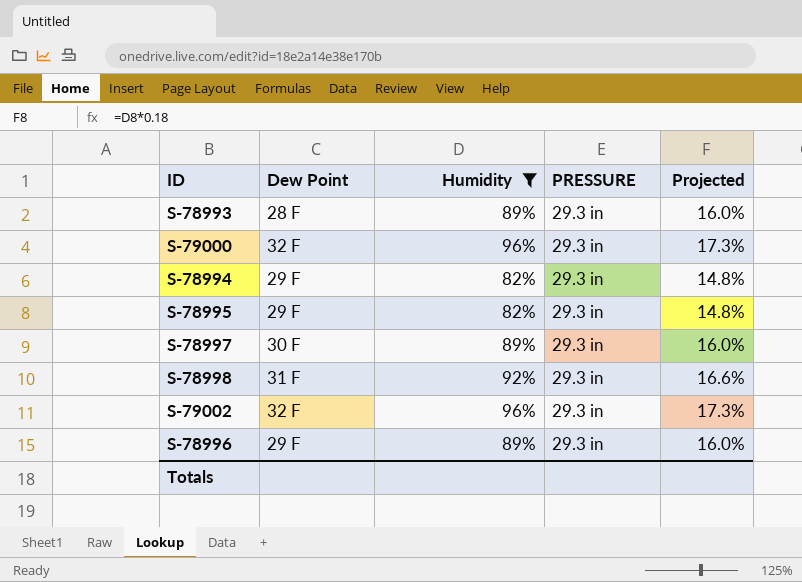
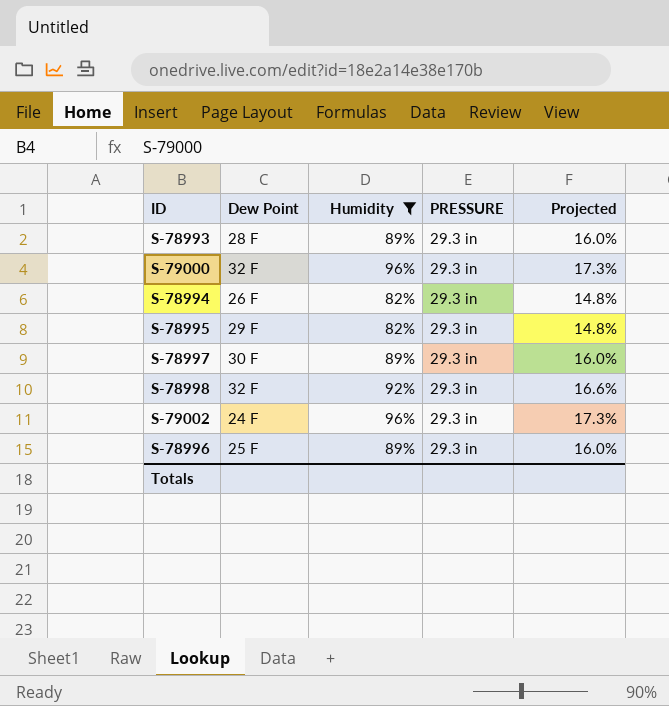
S-78994 | Dew Point: 29 F -> 26 F
S-78998 | Dew Point: 31 F -> 32 F
S-79002 | Dew Point: 32 F -> 24 F
S-78996 | Dew Point: 29 F -> 25 F

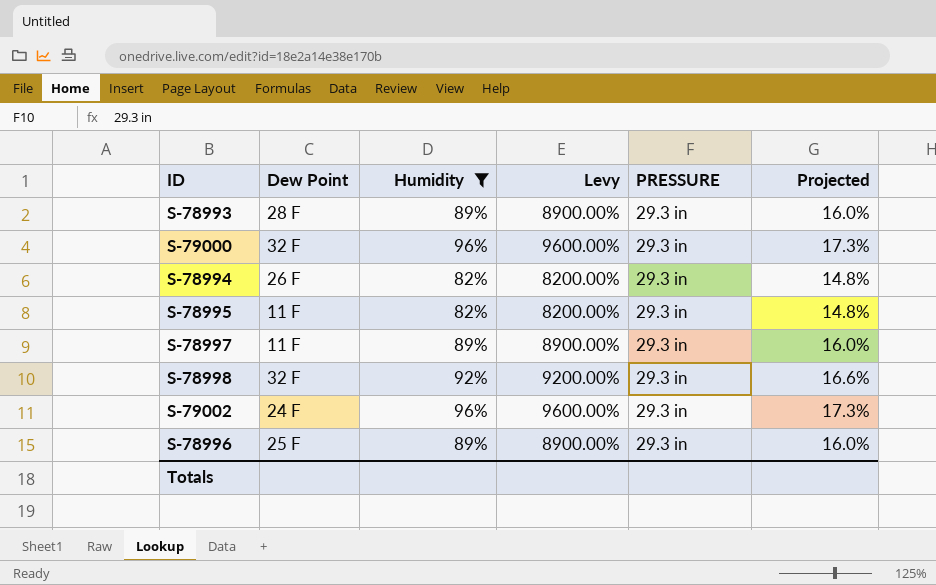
column Levy | formula: none -> [Humidity] * 100
S-78995 | Dew Point: 29 F -> 11 F
S-78997 | Dew Point: 30 F -> 11 F

